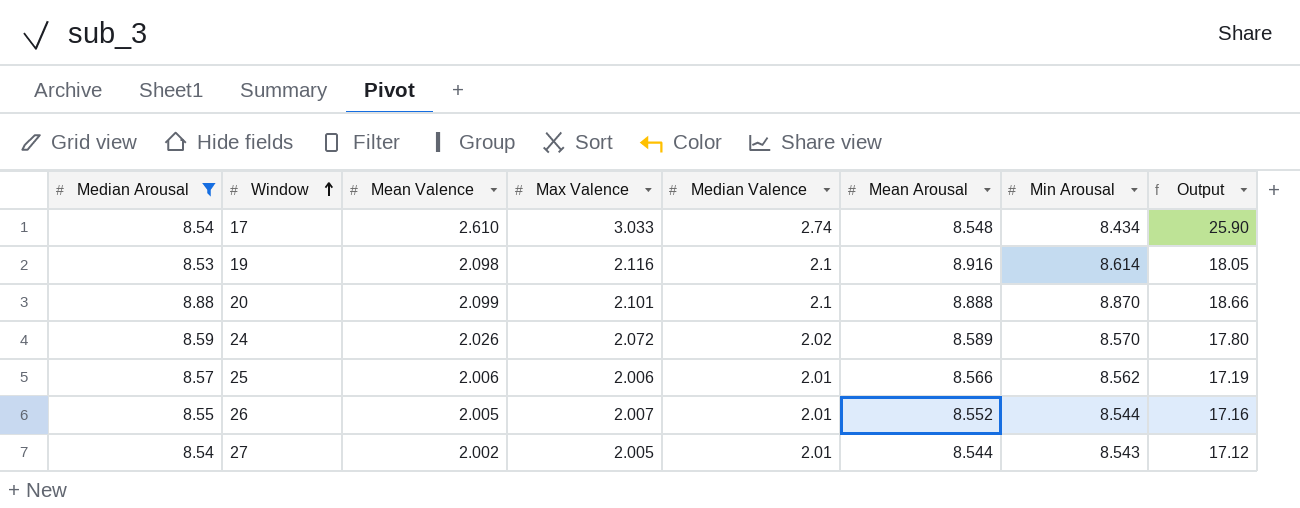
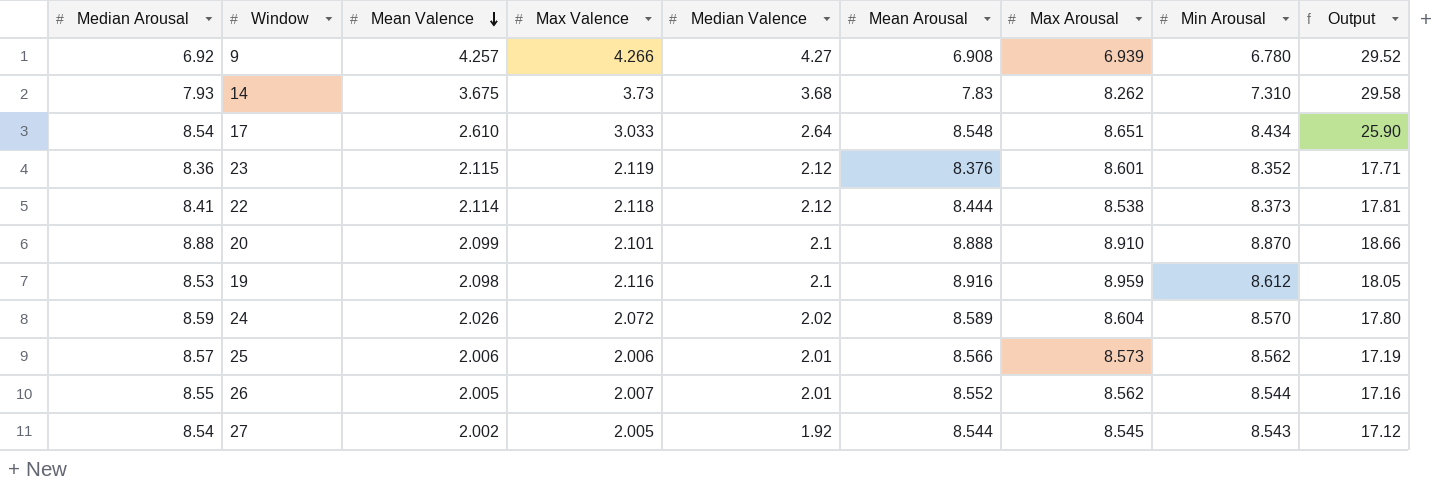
filter: Median Arousal >= 8.53 -> none
row order: Window ascending -> Mean Valence descending
column Max Arousal | position: none -> 7
17 | Median Valence: 2.74 -> 2.64
19 | Min Arousal: 8.614 -> 8.612
27 | Median Valence: 2.01 -> 1.92

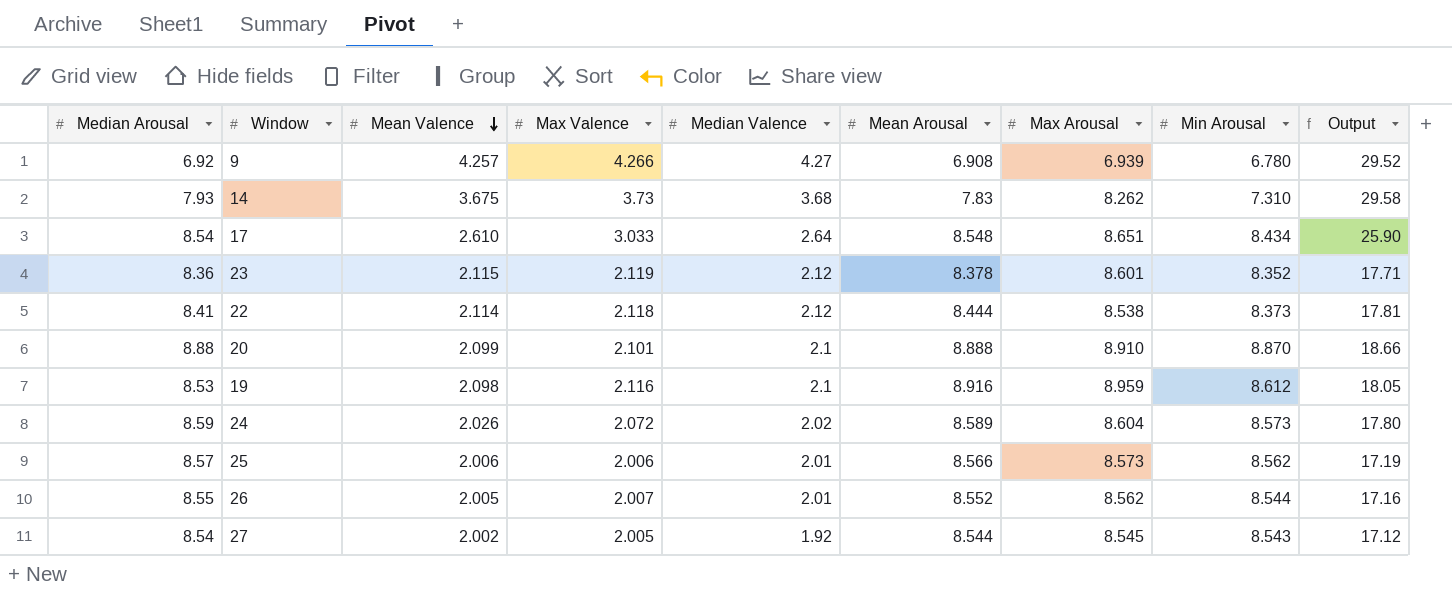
23 | Mean Arousal: 8.376 -> 8.378
24 | Min Arousal: 8.570 -> 8.573

